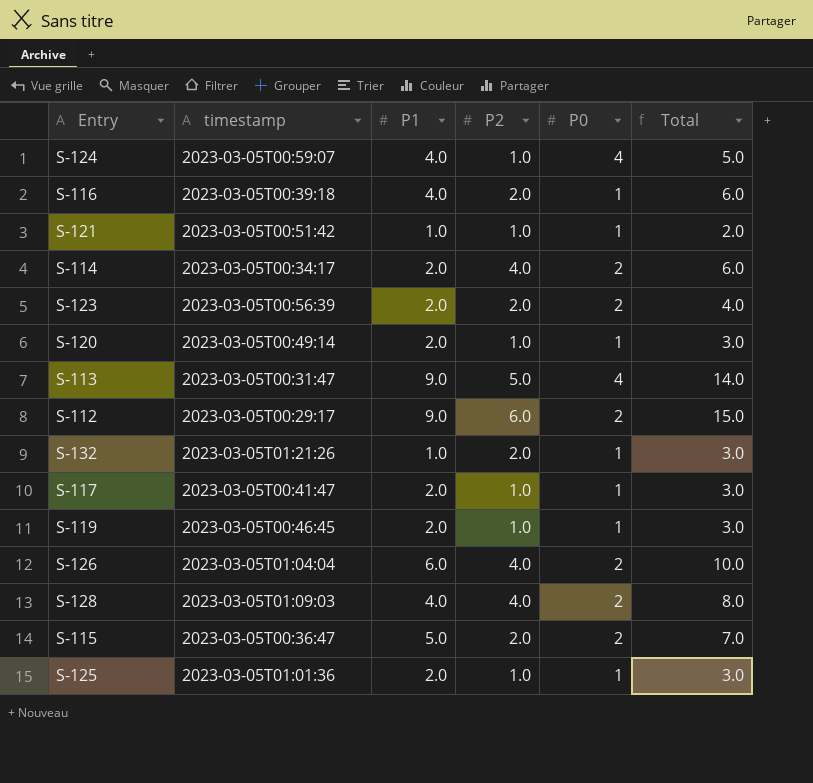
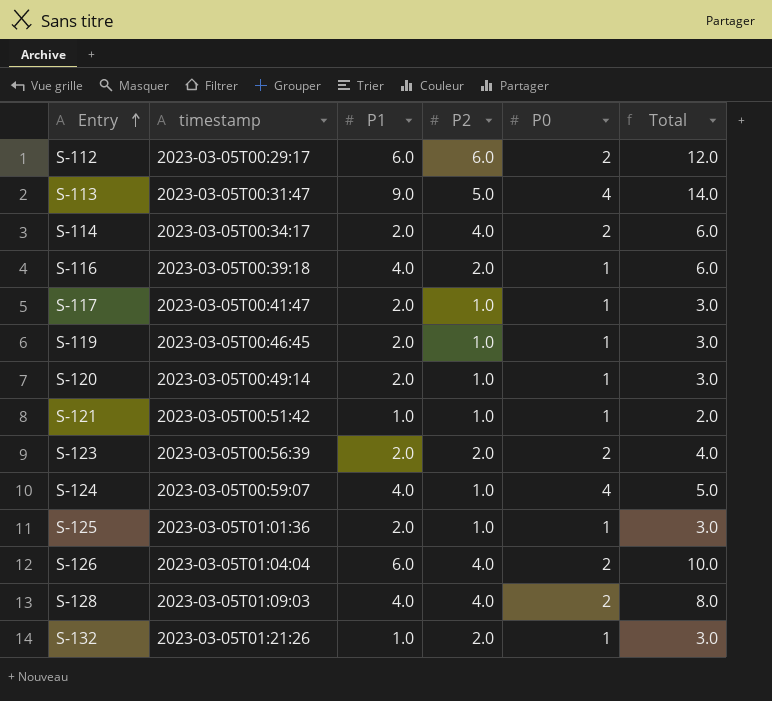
row order: none -> Entry ascending
row S-115: 2023-03-05T00:36:47 | 5.0 | 2.0 | 2 | 7.0 -> none
S-112 | P1: 9.0 -> 6.0
S-112 | Total: 15.0 -> 12.0

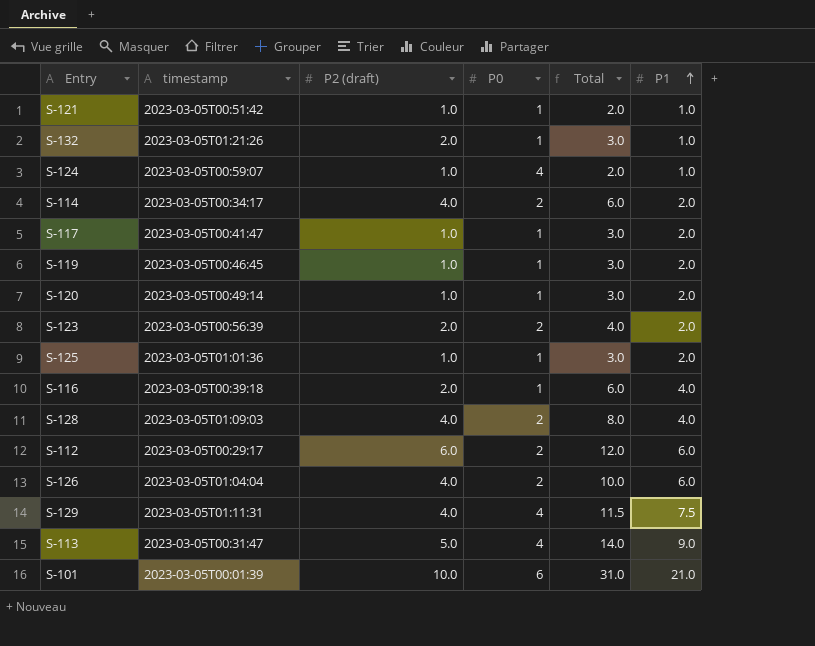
row order: Entry ascending -> P1 ascending
column name: P2 -> P2 (draft)
column P1 | position: 3 -> 6
S-124 | Total: 5.0 -> 2.0
S-124 | P1: 4.0 -> 1.0
row S-129: none -> 2023-03-05T01:11:31 | 4.0 | 4 | 11.5 | 7.5
row S-101: none -> 2023-03-05T00:01:39 | 10.0 | 6 | 31.0 | 21.0

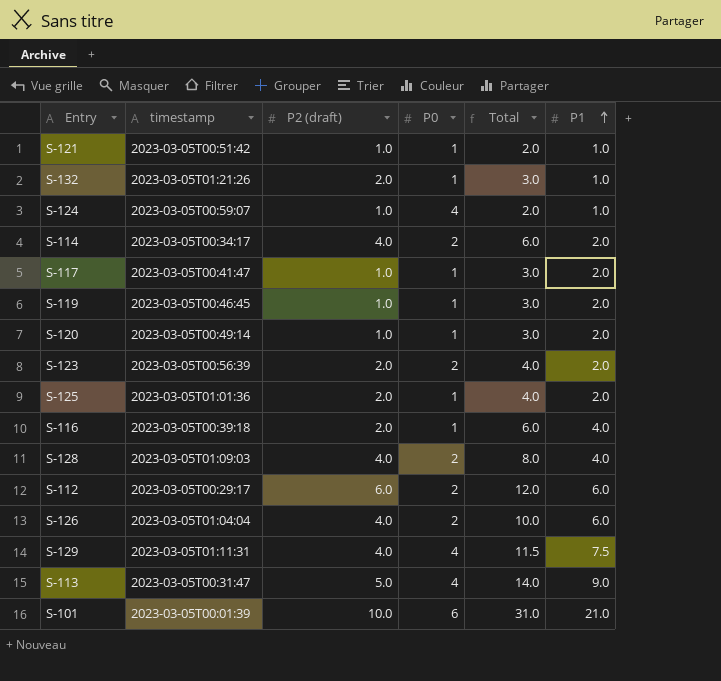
S-125 | P2 (draft): 1.0 -> 2.0
S-125 | Total: 3.0 -> 4.0

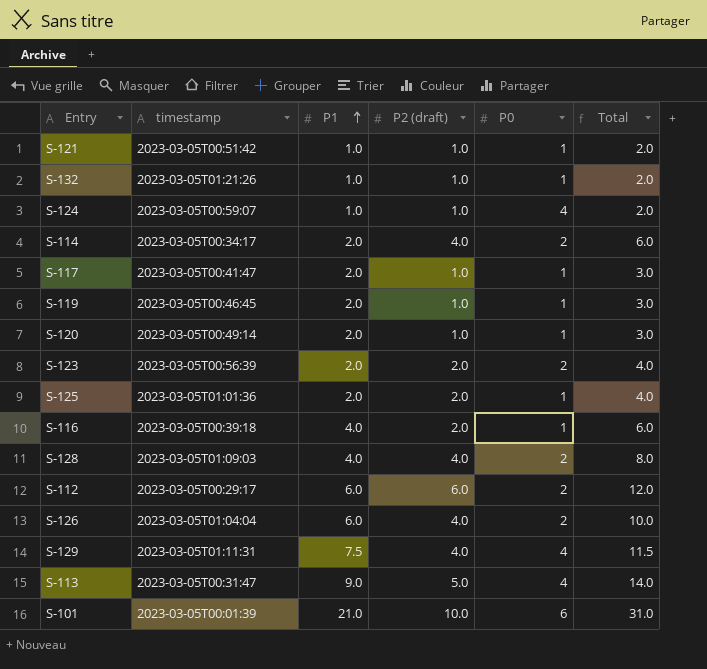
column P1 | position: 6 -> 3
S-132 | P2 (draft): 2.0 -> 1.0
S-132 | Total: 3.0 -> 2.0

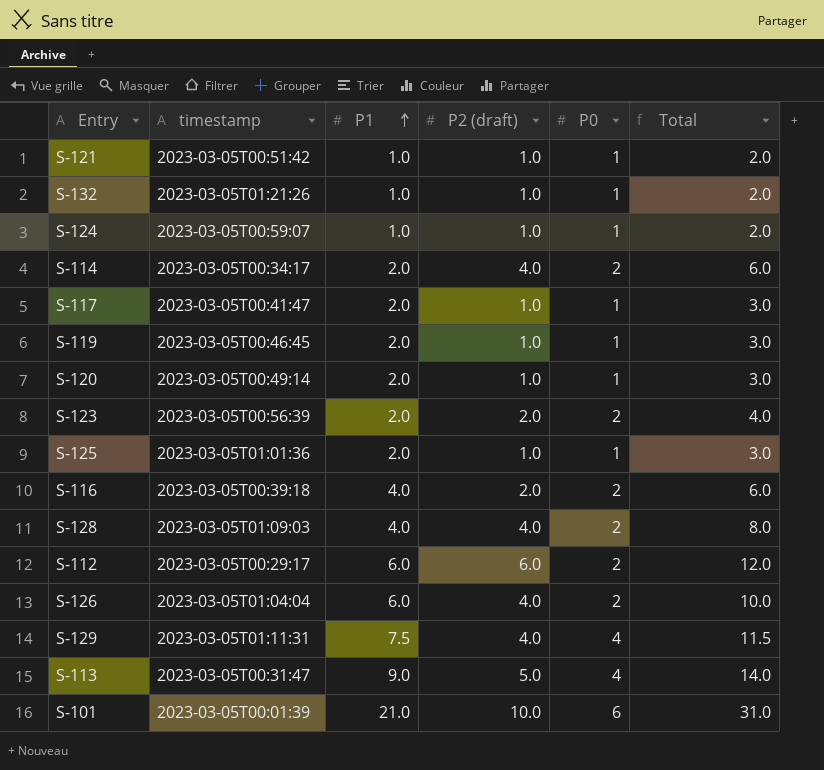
S-124 | P0: 4 -> 1
S-125 | P2 (draft): 2.0 -> 1.0
S-125 | Total: 4.0 -> 3.0
S-116 | P0: 1 -> 2

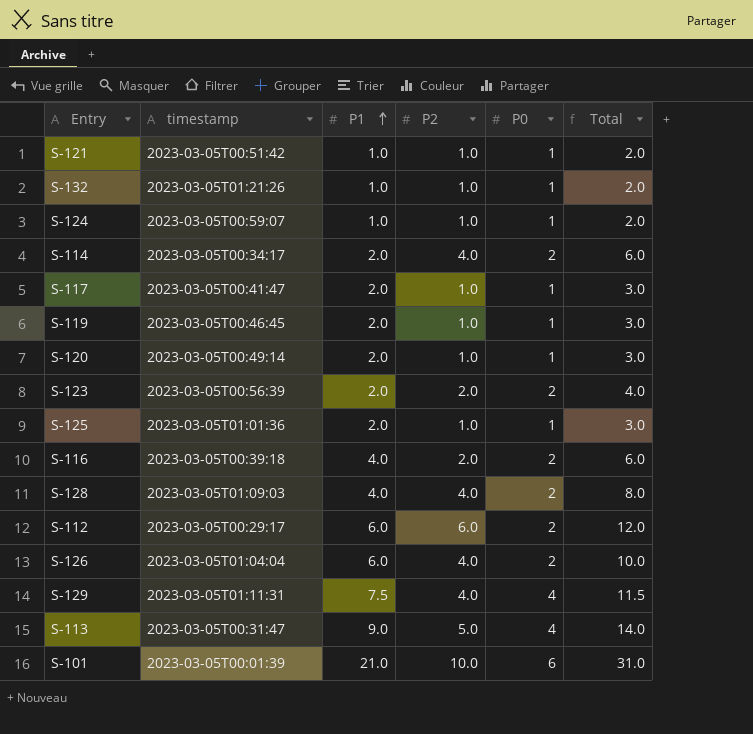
column name: P2 (draft) -> P2

